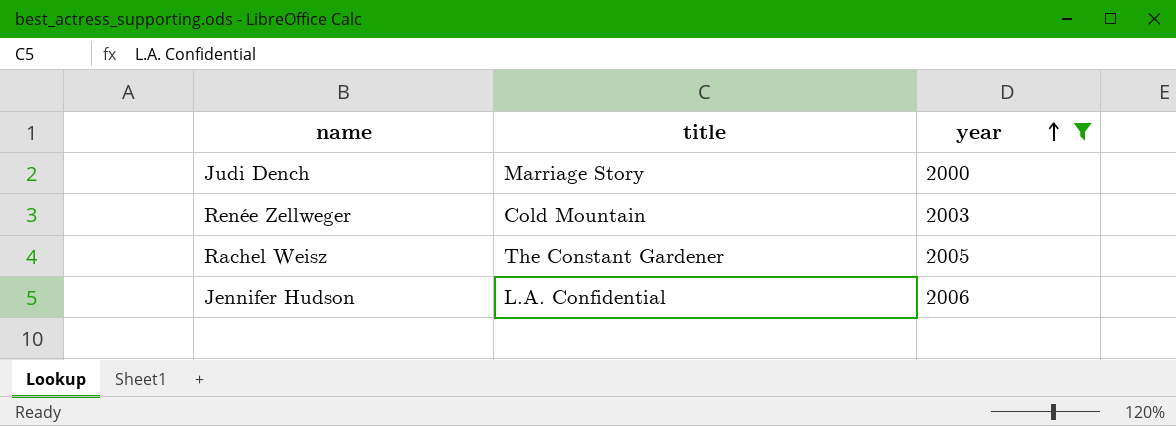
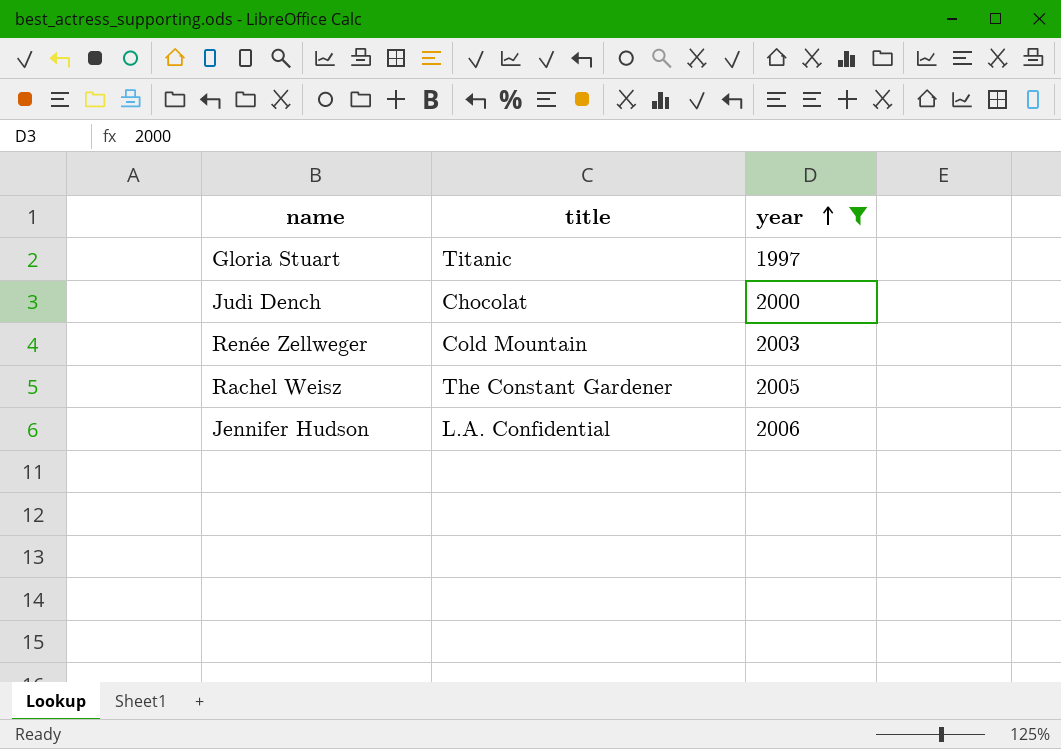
row Gloria Stuart: none -> Titanic | 1997
Judi Dench | title: Marriage Story -> Chocolat

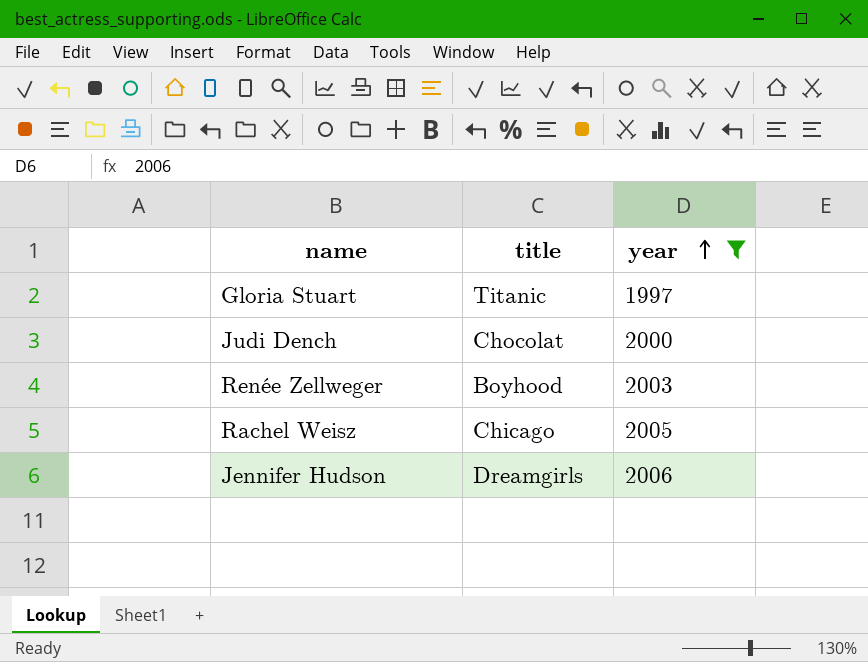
Renée Zellweger | title: Cold Mountain -> Boyhood
Rachel Weisz | title: The Constant Gardener -> Chicago
Jennifer Hudson | title: L.A. Confidential -> Dreamgirls

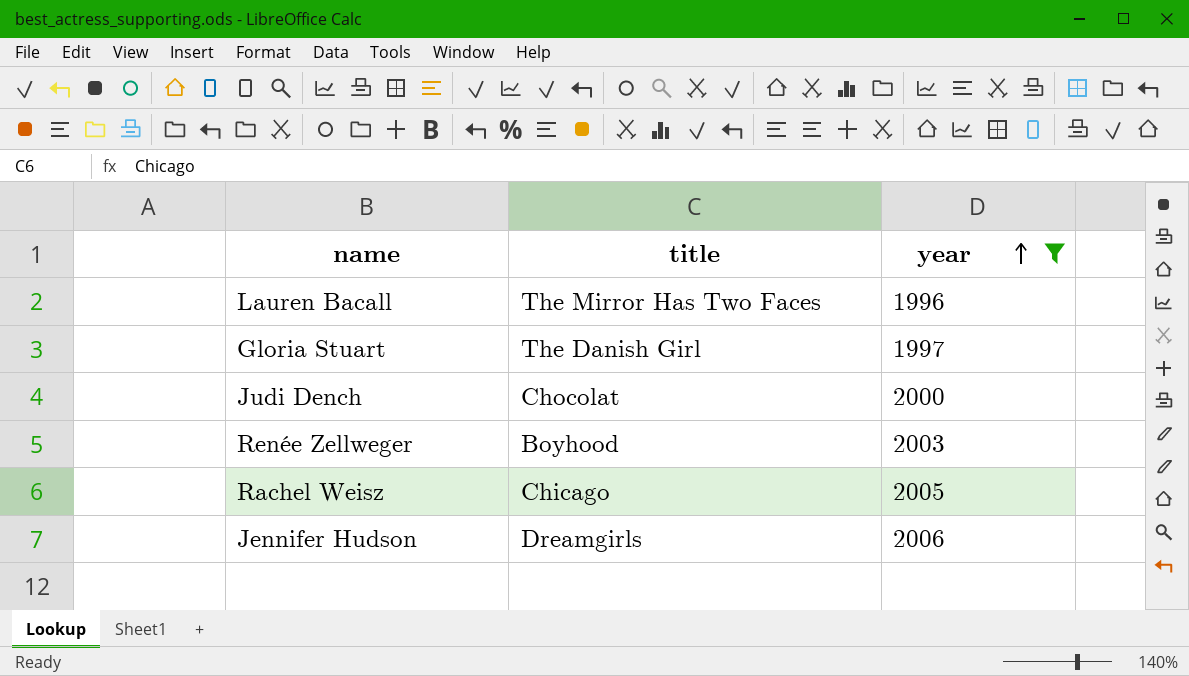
row Lauren Bacall: none -> The Mirror Has Two Faces | 1996
Gloria Stuart | title: Titanic -> The Danish Girl

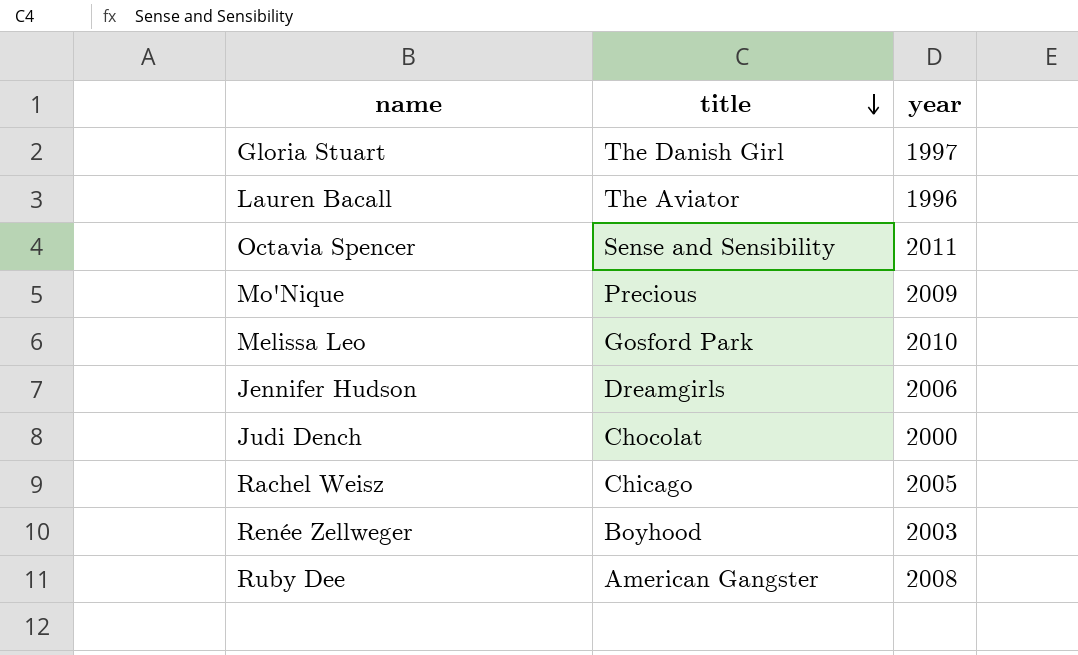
filter: year <= 2006 -> none
row order: year ascending -> title descending
Lauren Bacall | title: The Mirror Has Two Faces -> The Aviator

